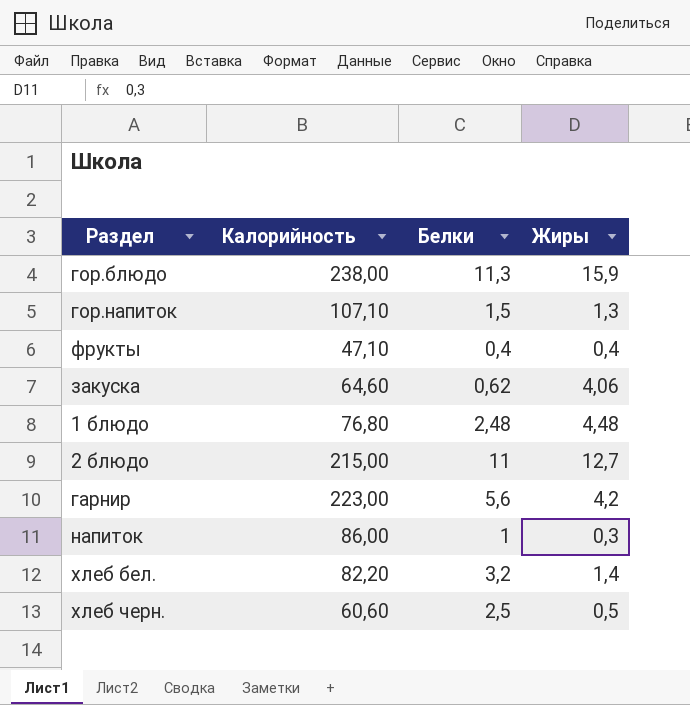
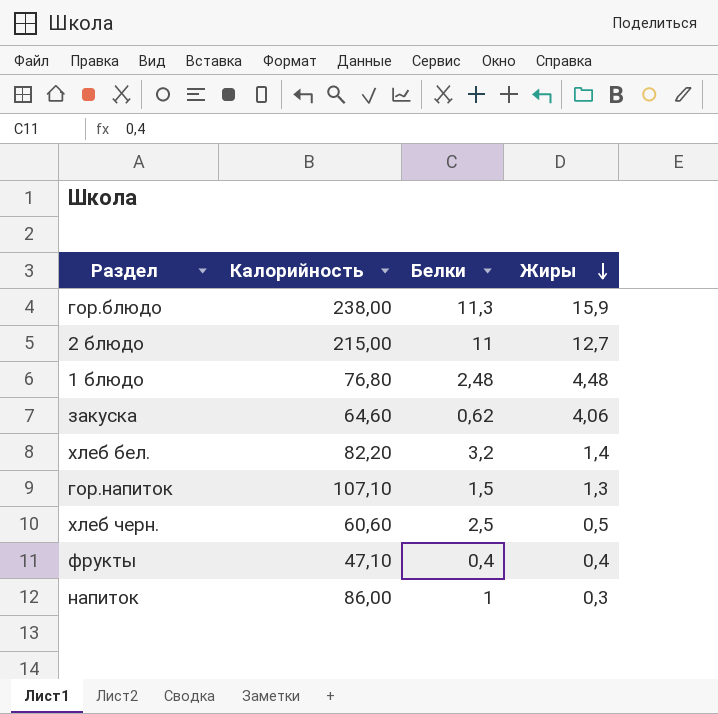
row order: none -> Жиры descending
row гарнир: 223,00 | 5,6 | 4,2 -> none

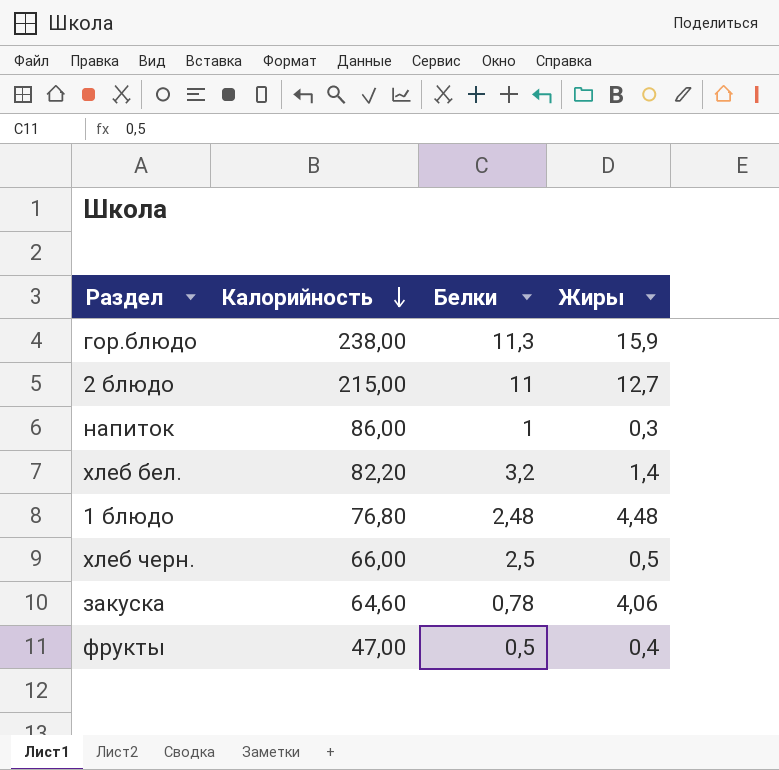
row order: Жиры descending -> Калорийность descending
row гор.напиток: 107,10 | 1,5 | 1,3 -> none
хлеб черн. | Калорийность: 60,60 -> 66,00
закуска | Белки: 0,62 -> 0,78
фрукты | Калорийность: 47,10 -> 47,00
фрукты | Белки: 0,4 -> 0,5

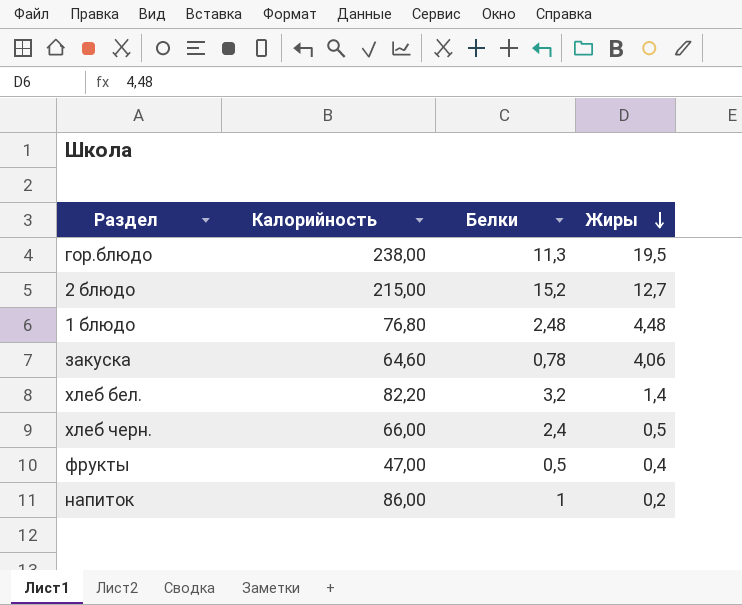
row order: Калорийность descending -> Жиры descending
гор.блюдо | Жиры: 15,9 -> 19,5
2 блюдо | Белки: 11 -> 15,2
хлеб черн. | Белки: 2,5 -> 2,4
напиток | Жиры: 0,3 -> 0,2

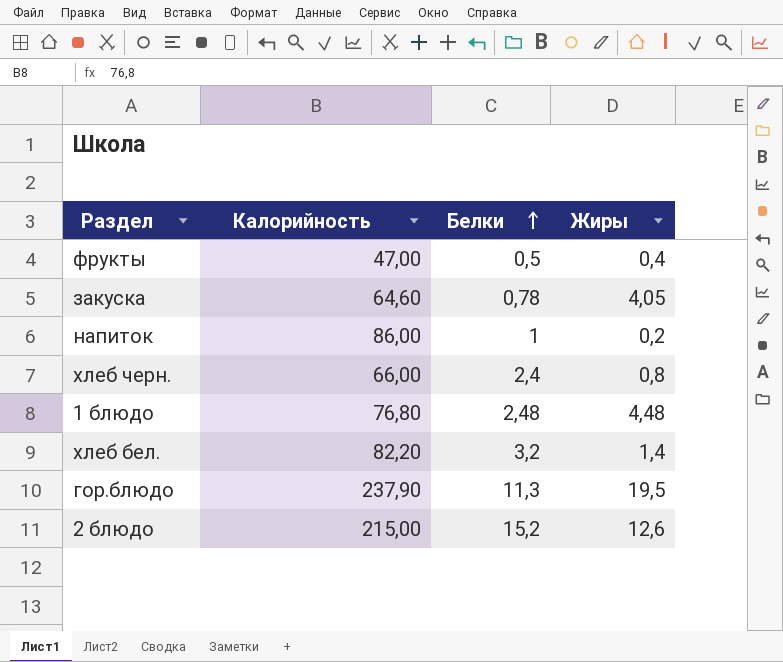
row order: Жиры descending -> Белки ascending
закуска | Жиры: 4,06 -> 4,05
хлеб черн. | Жиры: 0,5 -> 0,8
гор.блюдо | Калорийность: 238,00 -> 237,90
2 блюдо | Жиры: 12,7 -> 12,6

